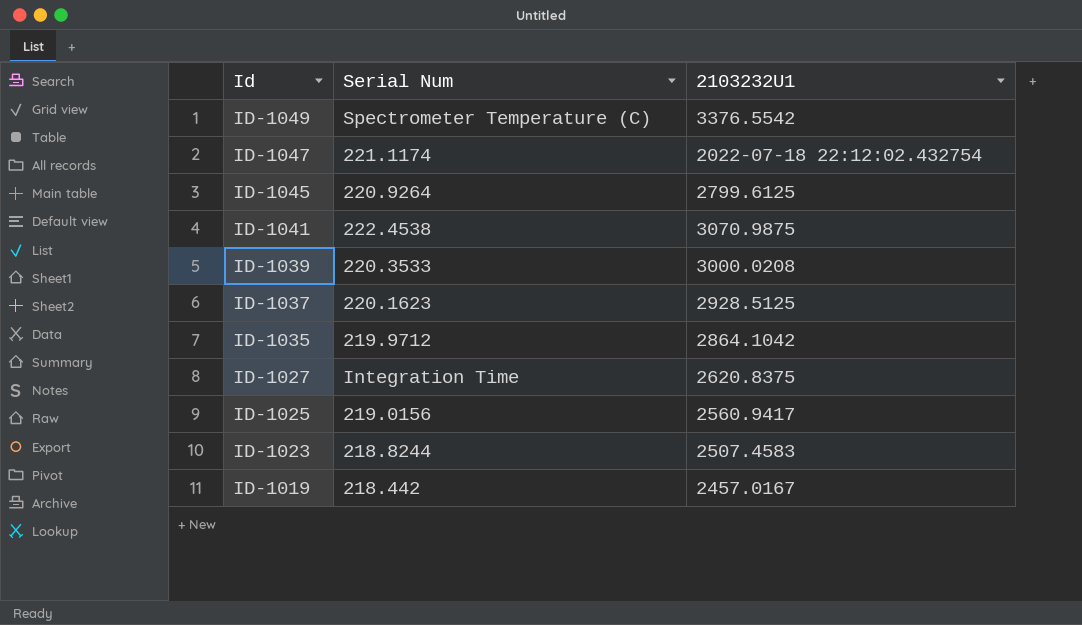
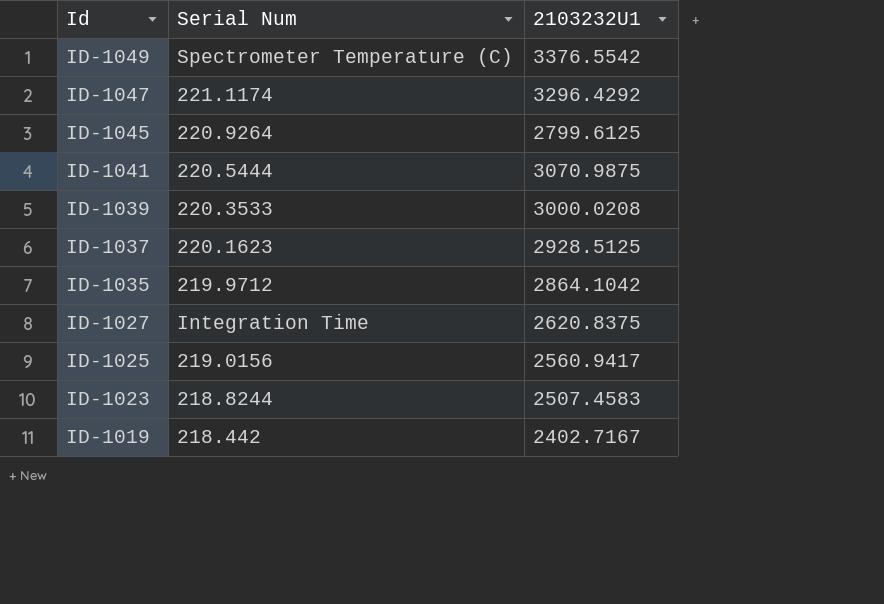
ID-1047 | 2103232U1: 2022-07-18 22:12:02.432754 -> 3296.4292
ID-1041 | Serial Num: 222.4538 -> 220.5444
ID-1019 | 2103232U1: 2457.0167 -> 2402.7167

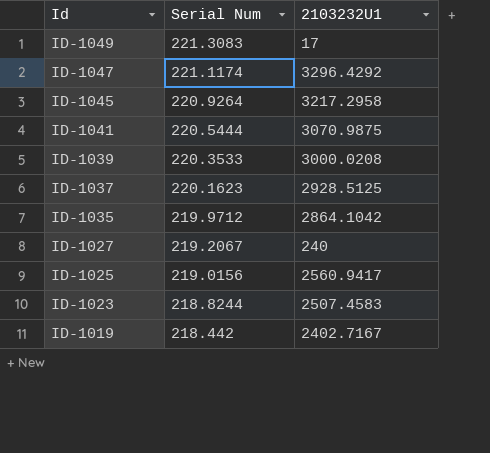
ID-1049 | Serial Num: Spectrometer Temperature (C) -> 221.3083
ID-1049 | 2103232U1: 3376.5542 -> 17
ID-1045 | 2103232U1: 2799.6125 -> 3217.2958
ID-1027 | Serial Num: Integration Time -> 219.2067
ID-1027 | 2103232U1: 2620.8375 -> 240

